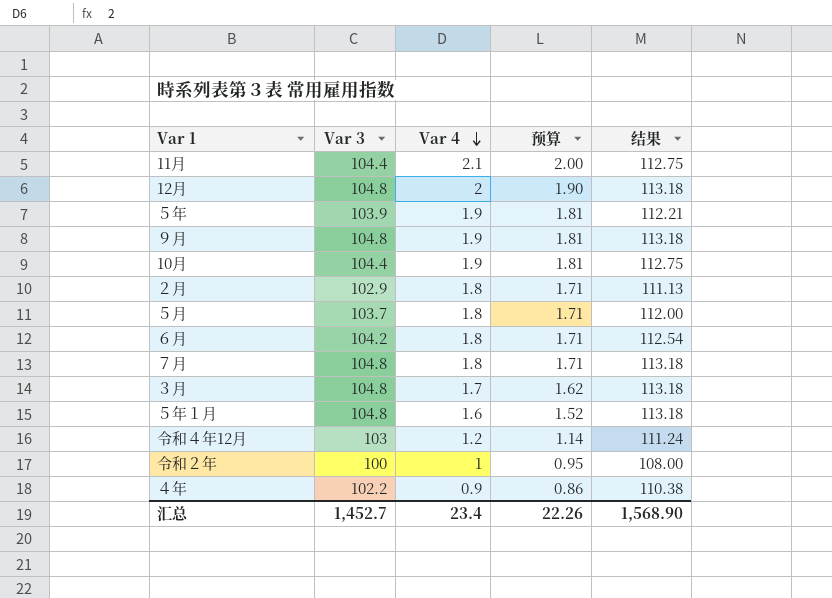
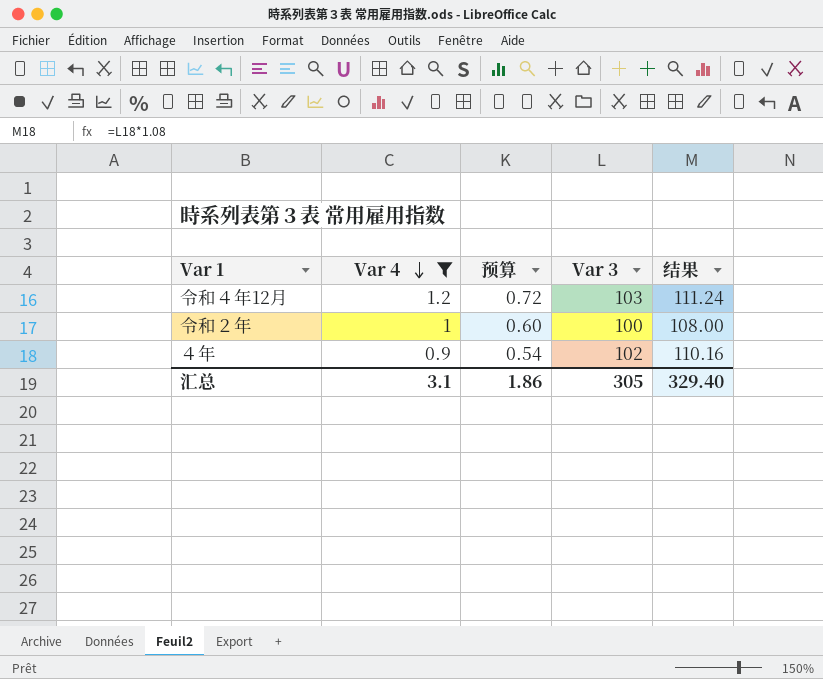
filter: none -> Var 4 <= 1.2
column 预算 | formula: [Var 4] * 0.95 -> [Var 4] * 0.6
column Var 3 | position: 2 -> 4
４年 | Var 3: 102.2 -> 102
４年 | 结果: 110.38 -> 110.16
汇总 | Var 4: 23.4 -> 3.1
汇总 | 预算: 22.26 -> 1.86
汇总 | Var 3: 1,452.7 -> 305
汇总 | 结果: 1,568.90 -> 329.40

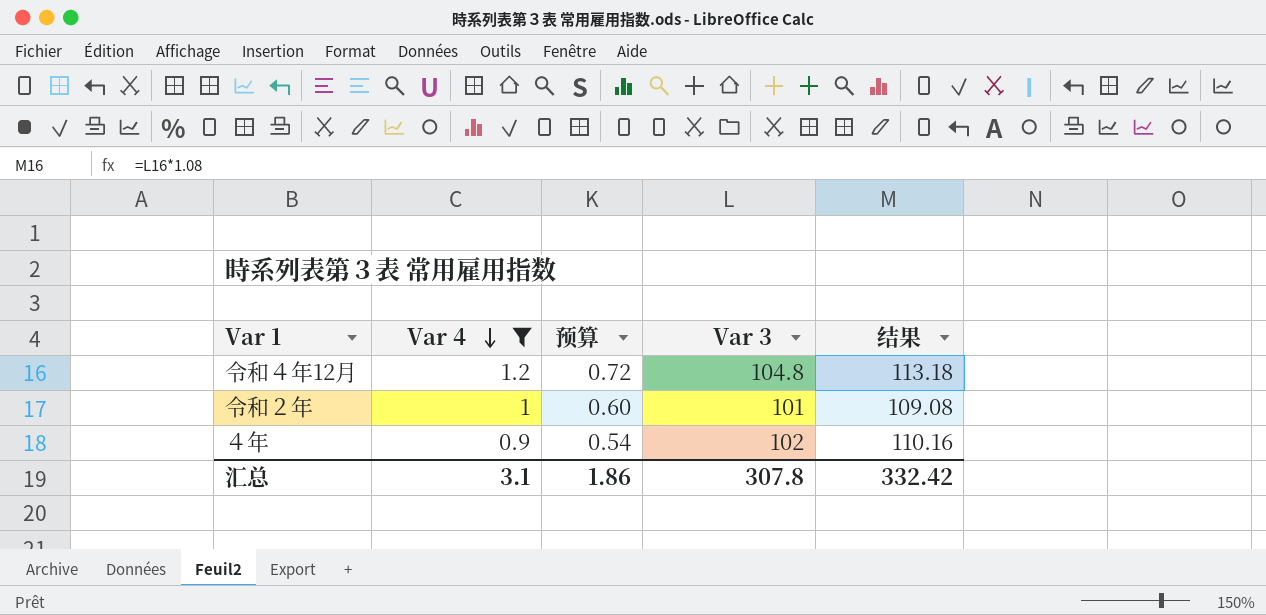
令和４年12月 | Var 3: 103 -> 104.8
令和４年12月 | 结果: 111.24 -> 113.18
令和２年 | Var 3: 100 -> 101
令和２年 | 结果: 108.00 -> 109.08
汇总 | Var 3: 305 -> 307.8
汇总 | 结果: 329.40 -> 332.42

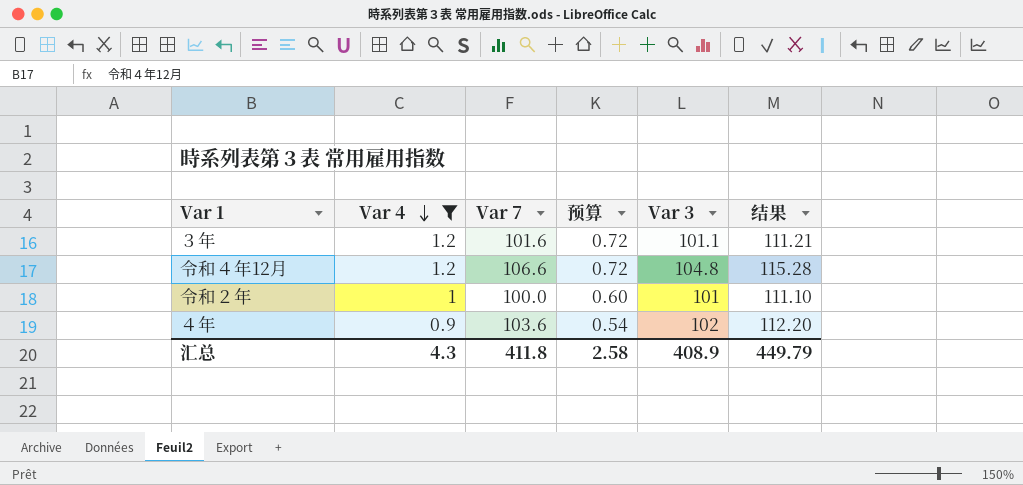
column Var 7 | position: none -> 3
column 结果 | formula: [Var 3] * 1.08 -> [Var 3] * 1.1
row ３年: none -> 1.2 | 101.6 | 0.72 | 101.1 | 111.21
汇总 | Var 4: 3.1 -> 4.3
汇总 | 预算: 1.86 -> 2.58
汇总 | Var 3: 307.8 -> 408.9
汇总 | 结果: 332.42 -> 449.79

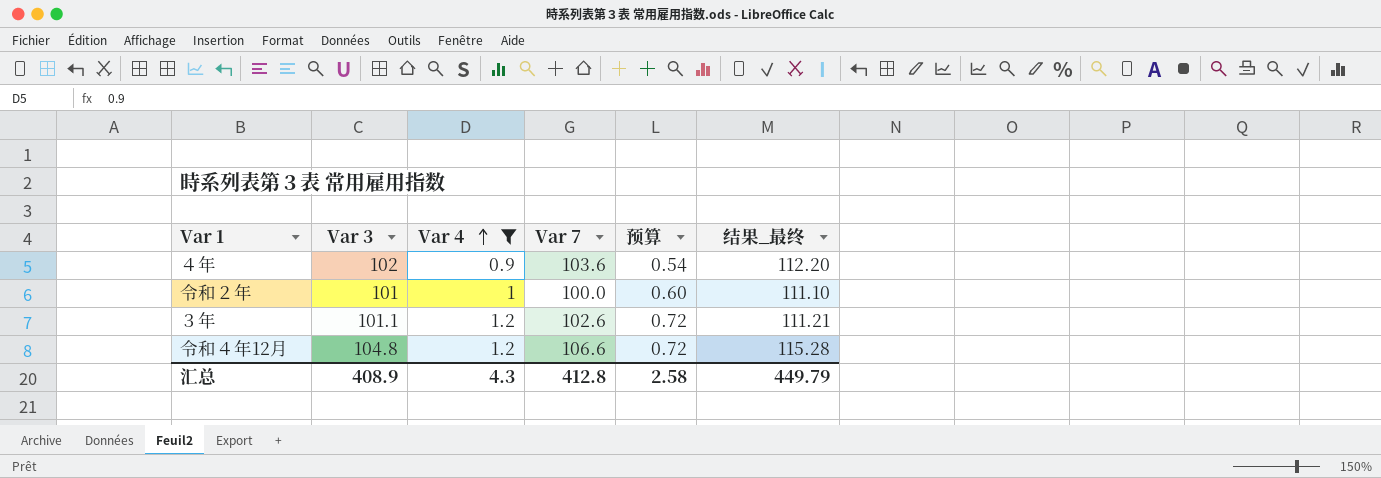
row order: Var 4 descending -> Var 4 ascending
column Var 3 | position: 5 -> 2
column name: 结果 -> 结果_最终
３年 | Var 7: 101.6 -> 102.6
汇总 | Var 7: 411.8 -> 412.8

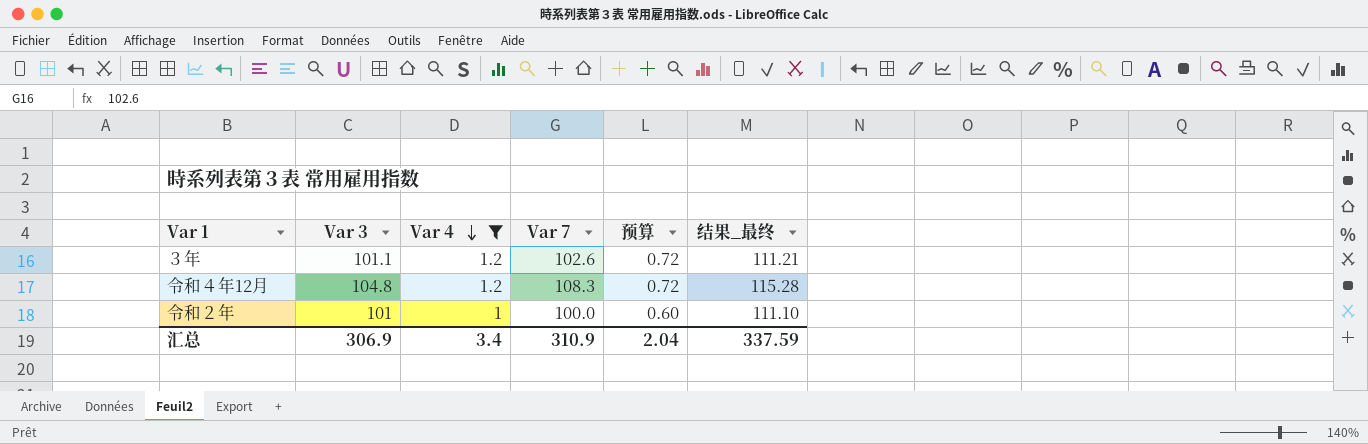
row order: Var 4 ascending -> Var 4 descending
row ４年: 102 | 0.9 | 103.6 | 0.54 | 112.20 -> none
令和４年12月 | Var 7: 106.6 -> 108.3
汇总 | Var 3: 408.9 -> 306.9
汇总 | Var 4: 4.3 -> 3.4
汇总 | Var 7: 412.8 -> 310.9
汇总 | 预算: 2.58 -> 2.04
汇总 | 结果_最终: 449.79 -> 337.59

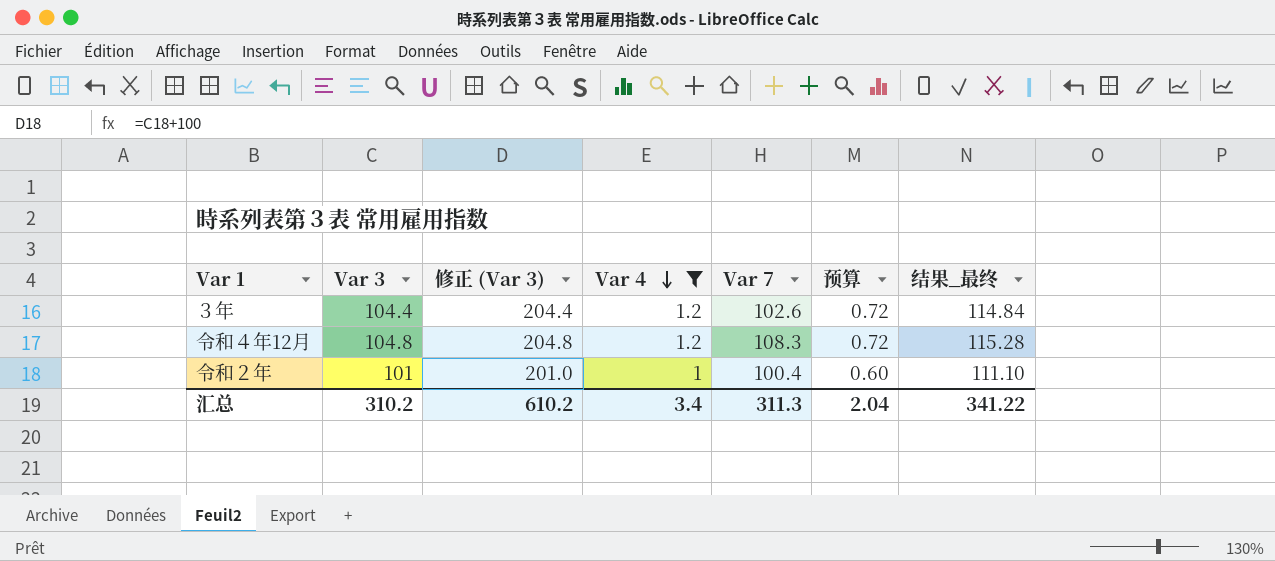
column 修正 (Var 3) | formula: none -> [Var 3] + 100
３年 | Var 3: 101.1 -> 104.4
３年 | 结果_最终: 111.21 -> 114.84
令和２年 | Var 7: 100.0 -> 100.4
汇总 | Var 3: 306.9 -> 310.2
汇总 | Var 7: 310.9 -> 311.3
汇总 | 结果_最终: 337.59 -> 341.22

